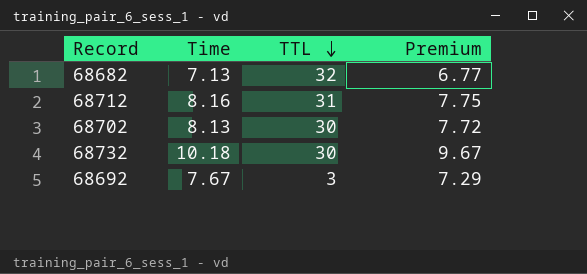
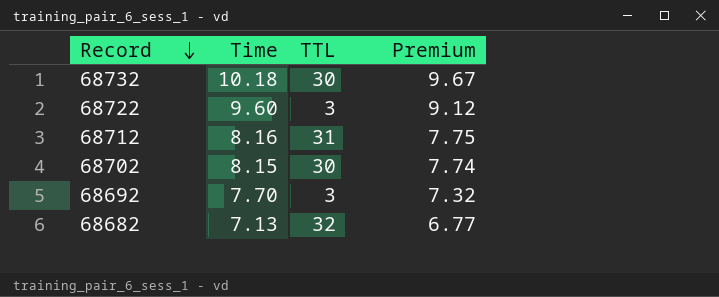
row order: TTL descending -> Record descending
row 68722: none -> 9.60 | 3 | 9.12
68702 | Time: 8.13 -> 8.15
68702 | Premium: 7.72 -> 7.74
68692 | Time: 7.67 -> 7.70
68692 | Premium: 7.29 -> 7.32

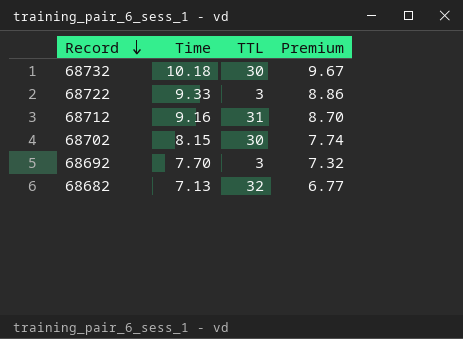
68722 | Time: 9.60 -> 9.33
68722 | Premium: 9.12 -> 8.86
68712 | Time: 8.16 -> 9.16
68712 | Premium: 7.75 -> 8.70

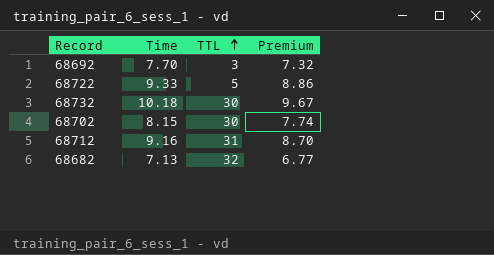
row order: Record descending -> TTL ascending
68722 | TTL: 3 -> 5

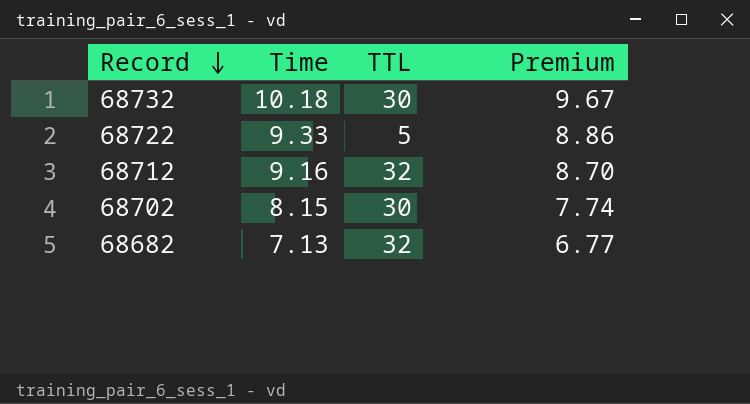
row order: TTL ascending -> Record descending
row 68692: 7.70 | 3 | 7.32 -> none
68712 | TTL: 31 -> 32

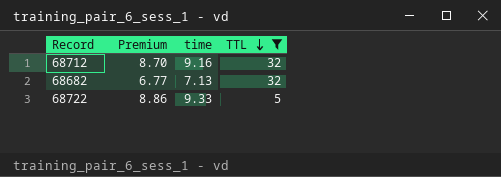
filter: none -> TTL != 30
row order: Record descending -> TTL descending
column Premium | position: 4 -> 2
column name: Time -> time

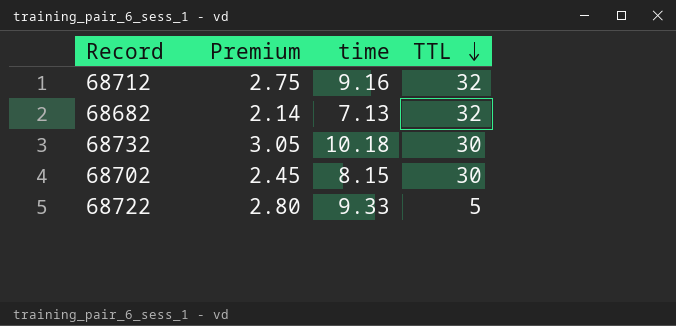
filter: TTL != 30 -> none
column Premium | formula: [time] * 0.95 -> [time] * 0.3

